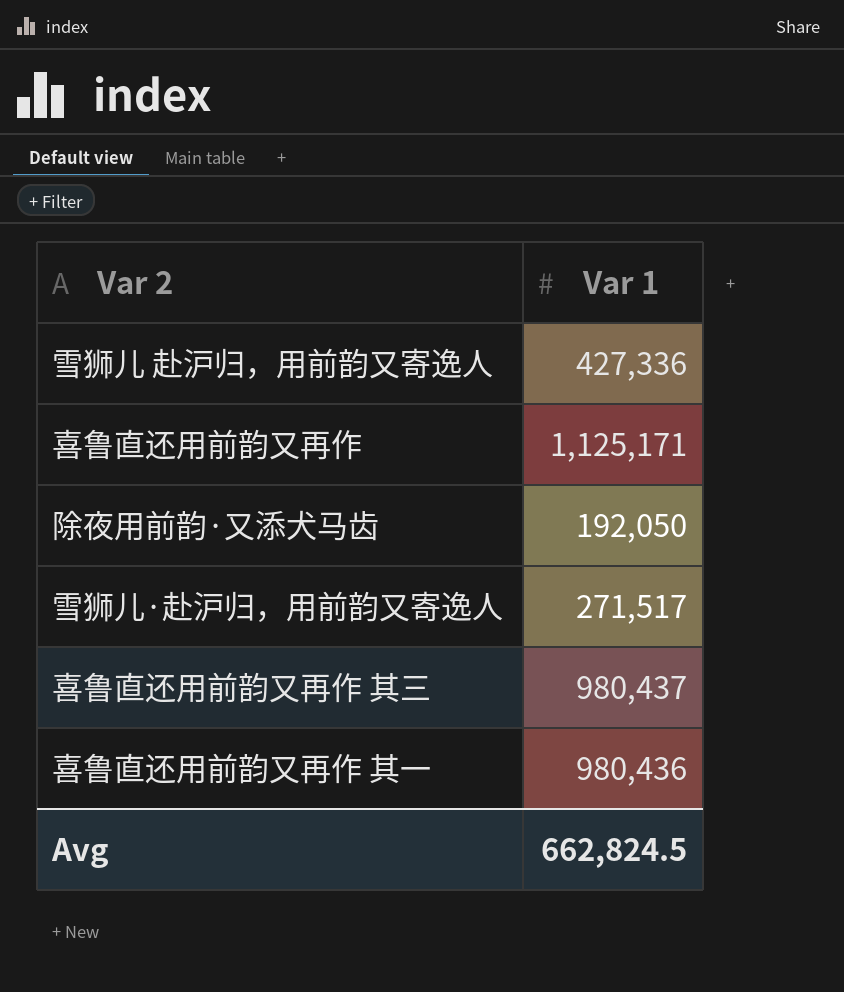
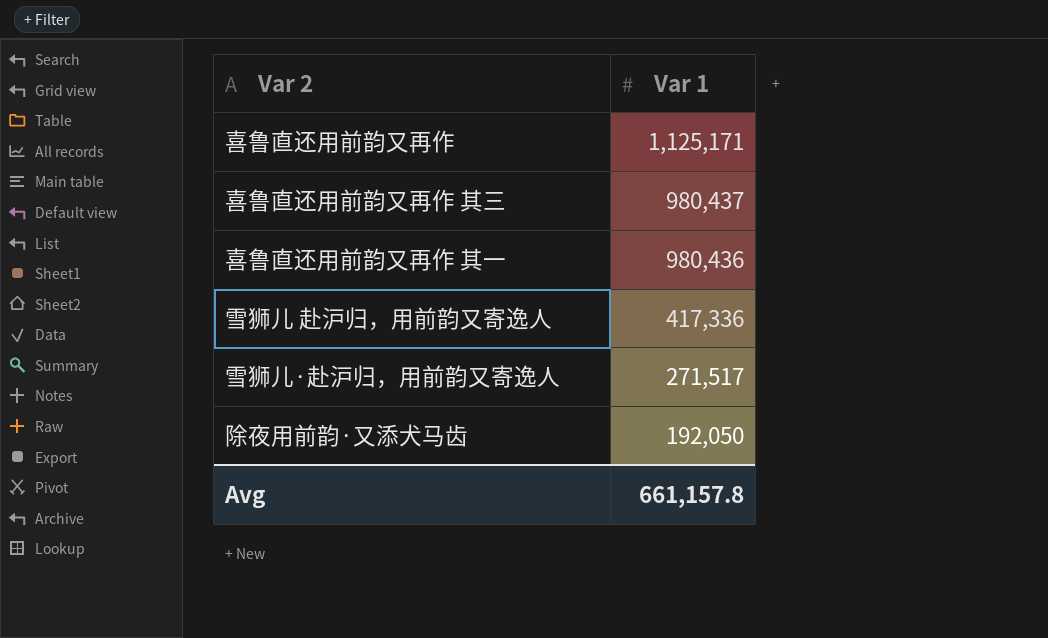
row order: none -> Var 1 descending
雪狮儿 赴沪归，用前韵又寄逸人 | Var 1: 427,336 -> 417,336
Avg | Var 1: 662,824.5 -> 661,157.8

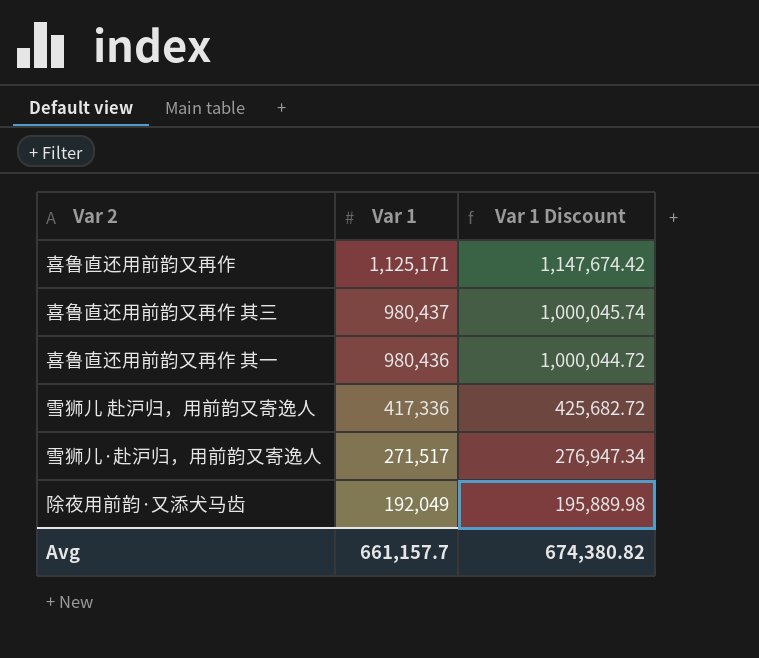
column Var 1 Discount | formula: none -> [Var 1] * 1.02
除夜用前韵·又添犬马齿 | Var 1: 192,050 -> 192,049
Avg | Var 1: 661,157.8 -> 661,157.7

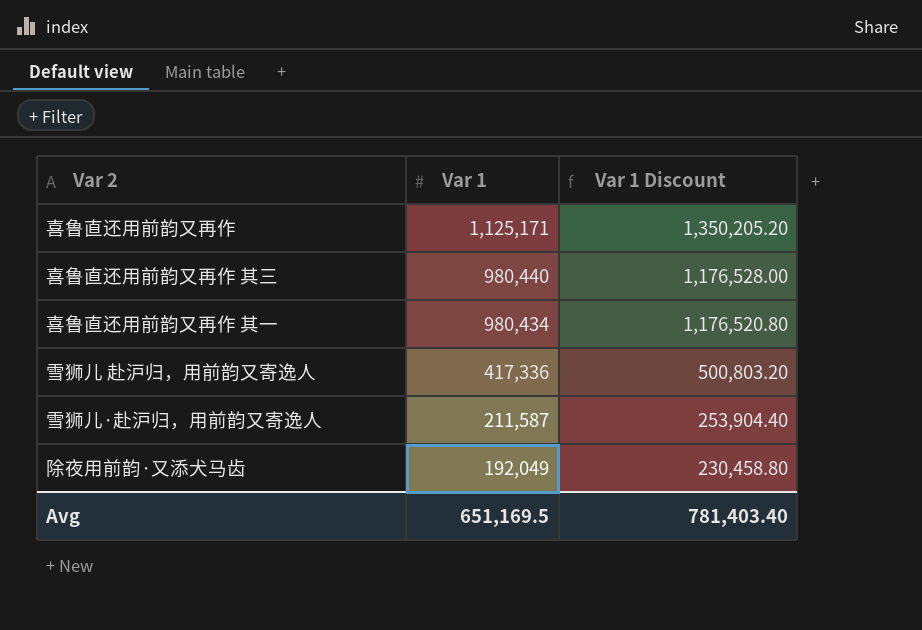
column Var 1 Discount | formula: [Var 1] * 1.02 -> [Var 1] * 1.2
喜鲁直还用前韵又再作 其三 | Var 1: 980,437 -> 980,440
喜鲁直还用前韵又再作 其一 | Var 1: 980,436 -> 980,434
雪狮儿·赴沪归，用前韵又寄逸人 | Var 1: 271,517 -> 211,587
Avg | Var 1: 661,157.7 -> 651,169.5
Avg | Var 1 Discount: 674,380.82 -> 781,403.40

